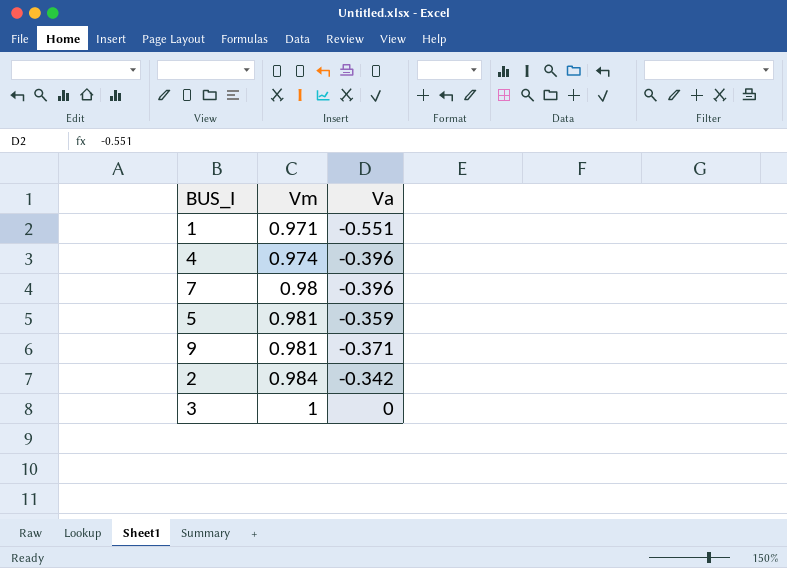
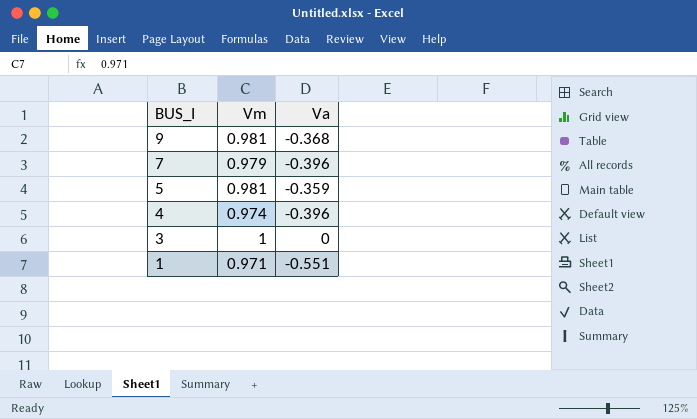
row order: Vm ascending -> BUS_I descending
row 2: 0.984 | -0.342 -> none
9 | Va: -0.371 -> -0.368
7 | Vm: 0.98 -> 0.979

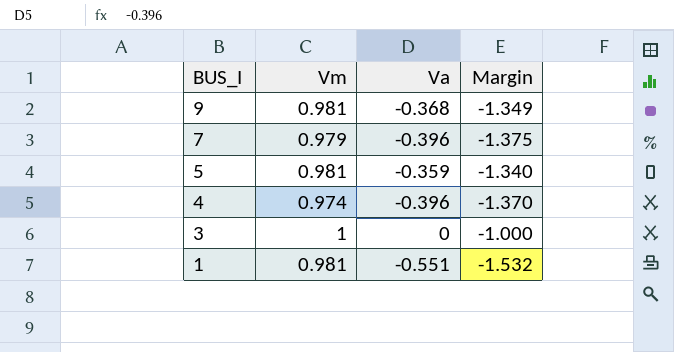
column Margin | formula: none -> [Va] - [Vm]
1 | Vm: 0.971 -> 0.981

